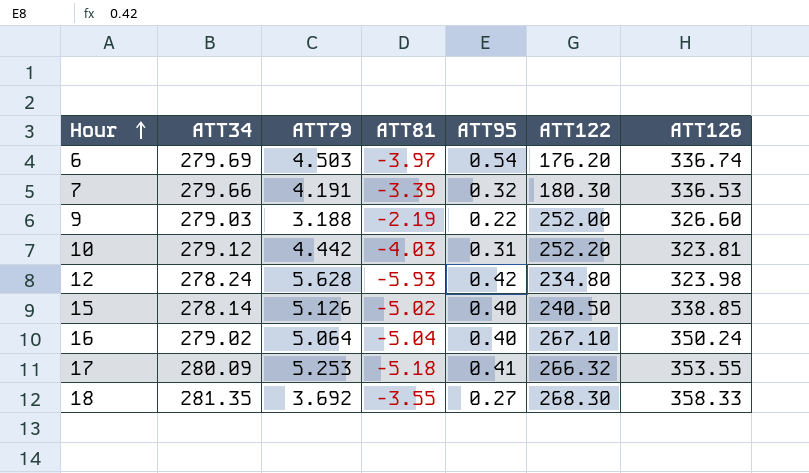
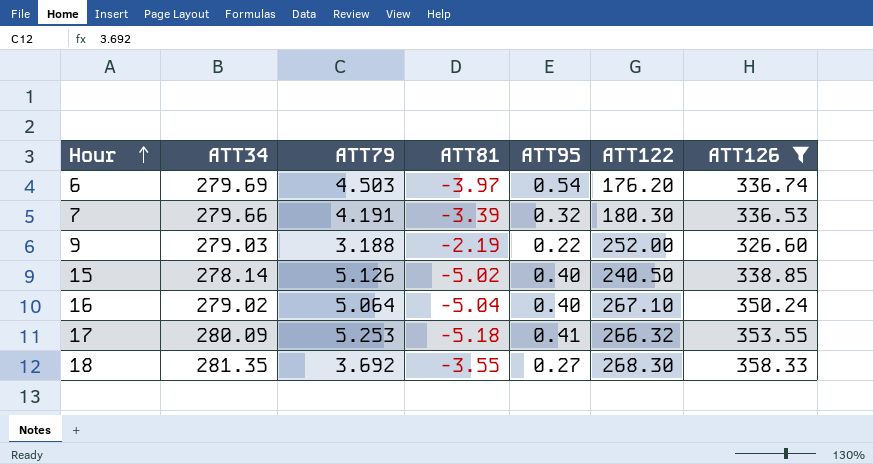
filter: none -> ATT126 >= 326.60

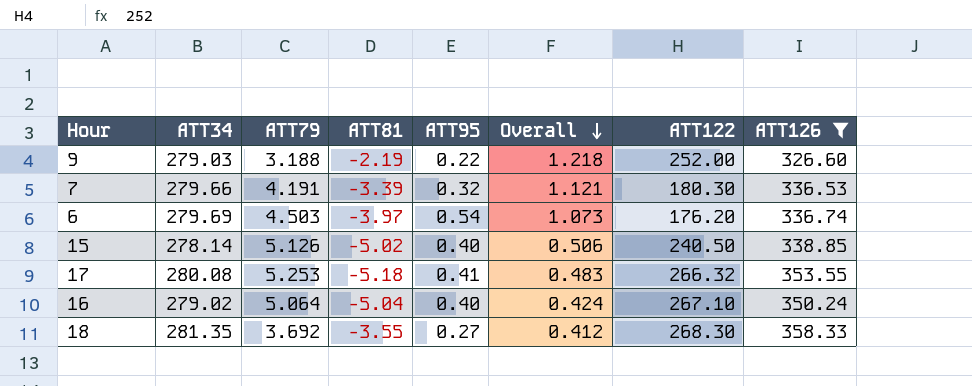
row order: Hour ascending -> Overall descending
column Overall | formula: none -> [ATT79] + [ATT81] + [ATT95]
17 | ATT34: 280.09 -> 280.08

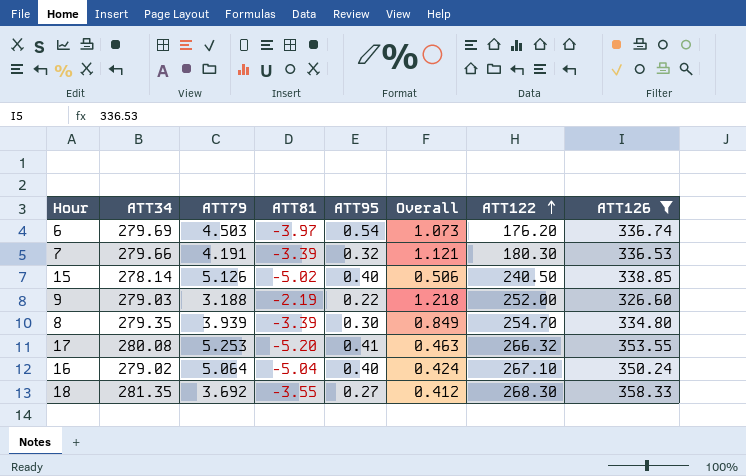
row order: Overall descending -> ATT122 ascending
row 8: none -> 279.35 | 3.939 | -3.39 | 0.30 | 0.849 | 254.70 | 334.80
17 | ATT81: -5.18 -> -5.20
17 | Overall: 0.483 -> 0.463

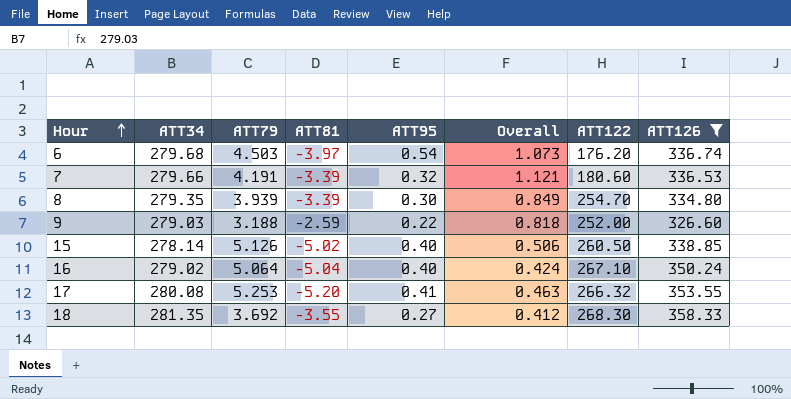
row order: ATT122 ascending -> Hour ascending
6 | ATT34: 279.69 -> 279.68
7 | ATT122: 180.30 -> 180.60
9 | ATT81: -2.19 -> -2.59
9 | Overall: 1.218 -> 0.818
15 | ATT122: 240.50 -> 260.50

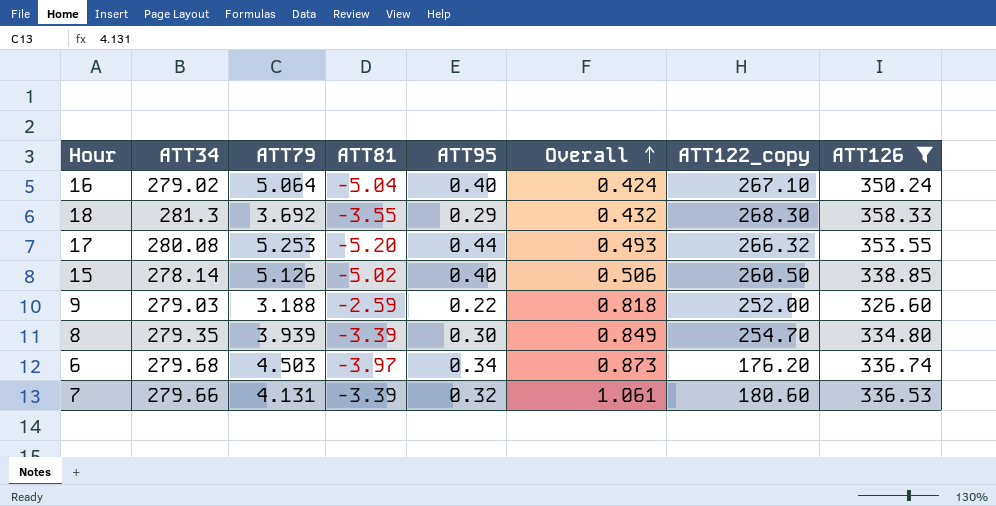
row order: Hour ascending -> Overall ascending
column name: ATT122 -> ATT122_copy
18 | ATT34: 281.35 -> 281.3
18 | ATT95: 0.27 -> 0.29
18 | Overall: 0.412 -> 0.432
17 | ATT95: 0.41 -> 0.44
17 | Overall: 0.463 -> 0.493
6 | ATT95: 0.54 -> 0.34
6 | Overall: 1.073 -> 0.873
7 | ATT79: 4.191 -> 4.131
7 | Overall: 1.121 -> 1.061

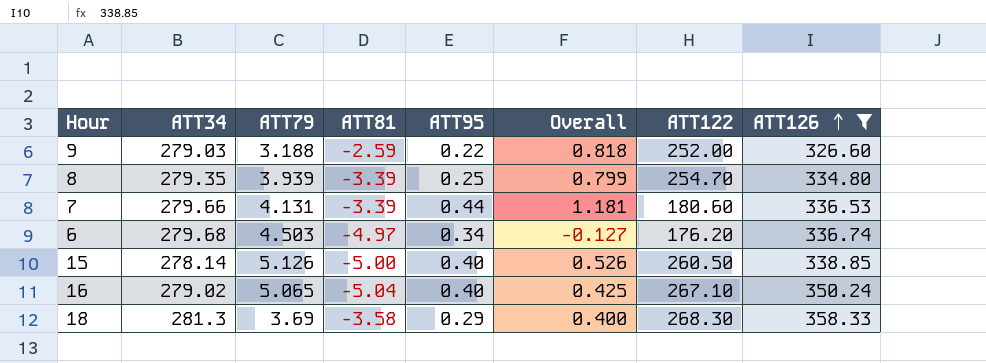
row order: Overall ascending -> ATT126 ascending
column name: ATT122_copy -> ATT122
row 17: 280.08 | 5.253 | -5.20 | 0.44 | 0.493 | 266.32 | 353.55 -> none
8 | ATT95: 0.30 -> 0.25
8 | Overall: 0.849 -> 0.799
7 | ATT95: 0.32 -> 0.44
7 | Overall: 1.061 -> 1.181
6 | ATT81: -3.97 -> -4.97
6 | Overall: 0.873 -> -0.127
15 | ATT81: -5.02 -> -5.00
15 | Overall: 0.506 -> 0.526
16 | ATT79: 5.064 -> 5.065
16 | Overall: 0.424 -> 0.425
18 | ATT79: 3.692 -> 3.69
18 | ATT81: -3.55 -> -3.58
18 | Overall: 0.432 -> 0.400

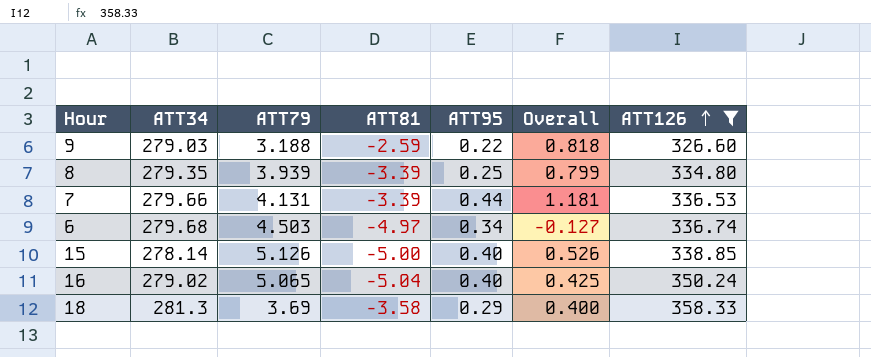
column ATT122 | position: 7 -> none

